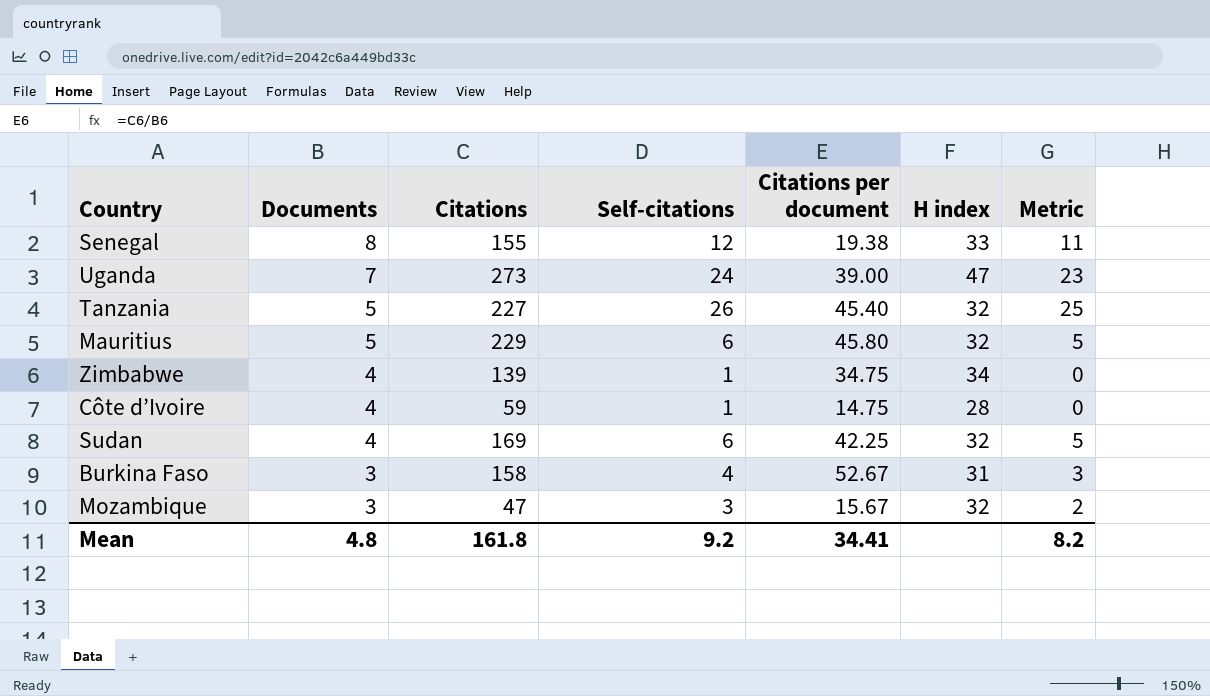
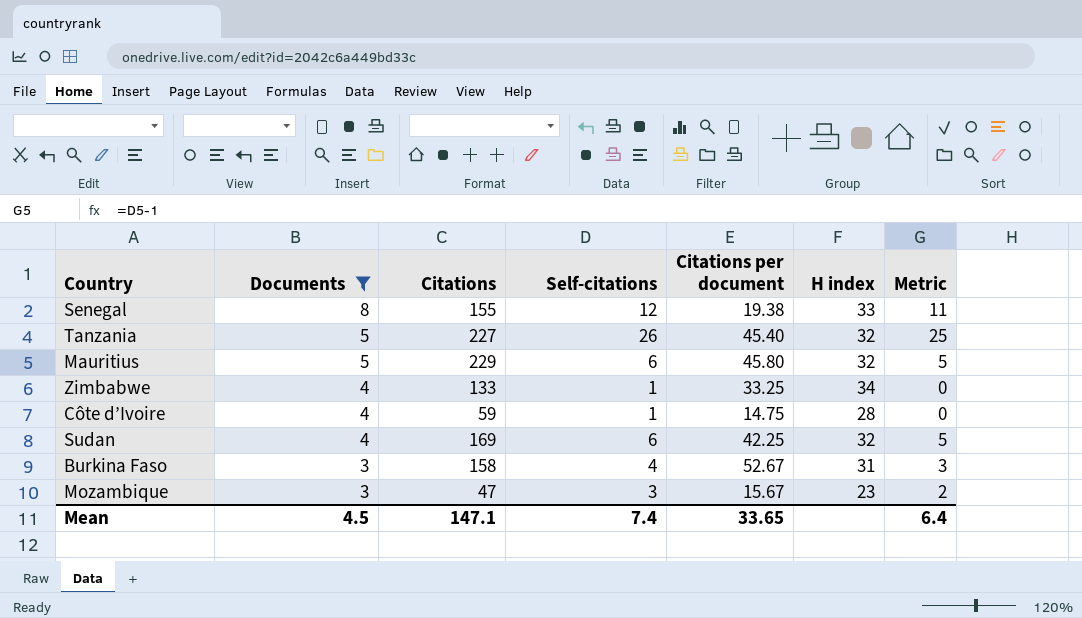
filter: none -> Documents != 7
Zimbabwe | Citations: 139 -> 133
Zimbabwe | Citations per document: 34.75 -> 33.25
Mozambique | H index: 32 -> 23
Mean | Documents: 4.8 -> 4.5
Mean | Citations: 161.8 -> 147.1
Mean | Self-citations: 9.2 -> 7.4
Mean | Citations per document: 34.41 -> 33.65
Mean | Metric: 8.2 -> 6.4

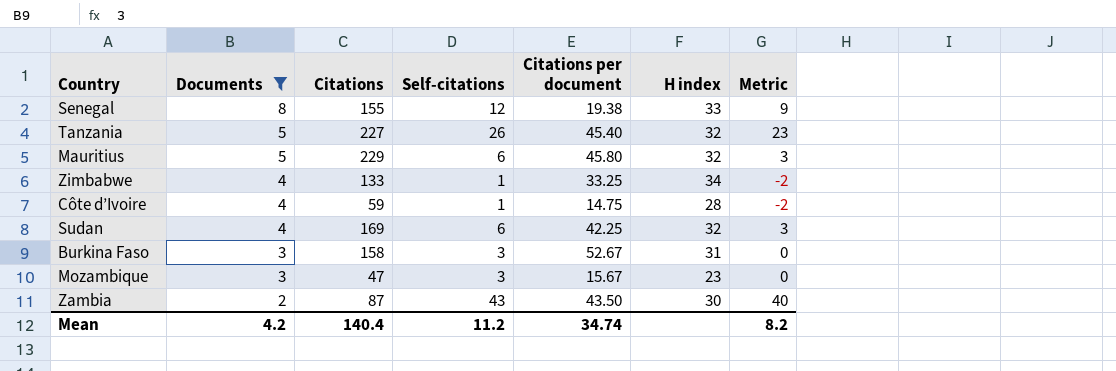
column Metric | formula: [Self-citations] - 1 -> [Self-citations] - 3
Burkina Faso | Self-citations: 4 -> 3
row Zambia: none -> 2 | 87 | 43 | 43.50 | 30 | 40
Mean | Documents: 4.5 -> 4.2
Mean | Citations: 147.1 -> 140.4
Mean | Self-citations: 7.4 -> 11.2
Mean | Citations per document: 33.65 -> 34.74
Mean | Metric: 6.4 -> 8.2

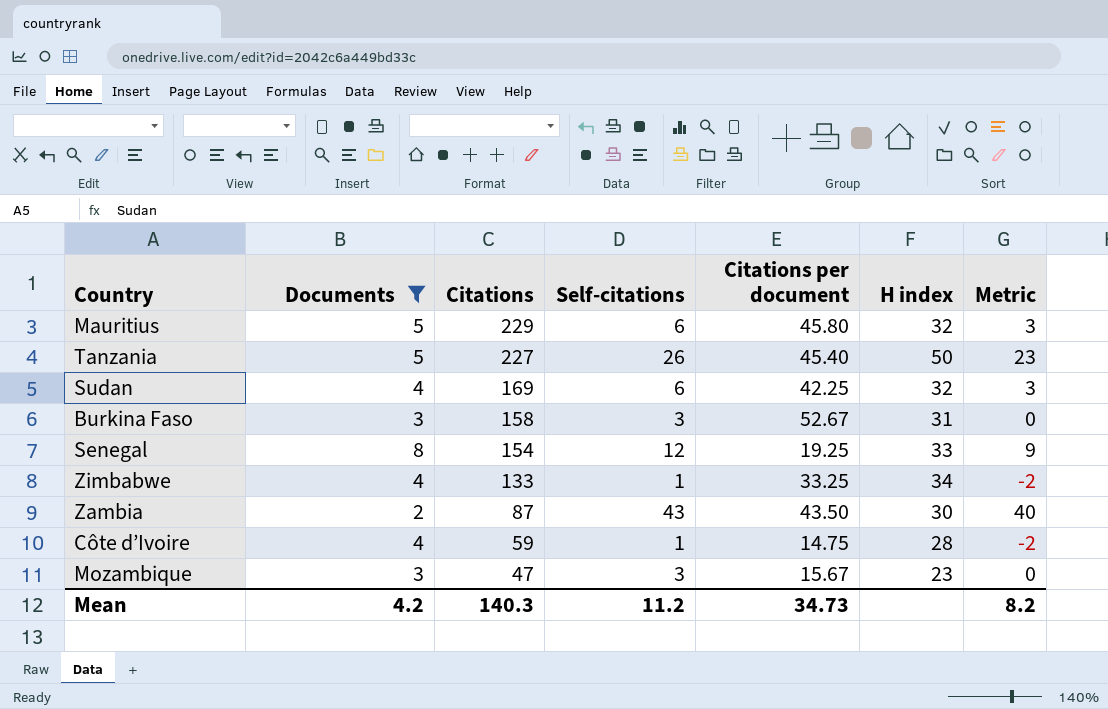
row order: Documents descending -> Citations descending
Tanzania | H index: 32 -> 50
Senegal | Citations: 155 -> 154
Senegal | Citations per document: 19.38 -> 19.25
Mean | Citations: 140.4 -> 140.3
Mean | Citations per document: 34.74 -> 34.73

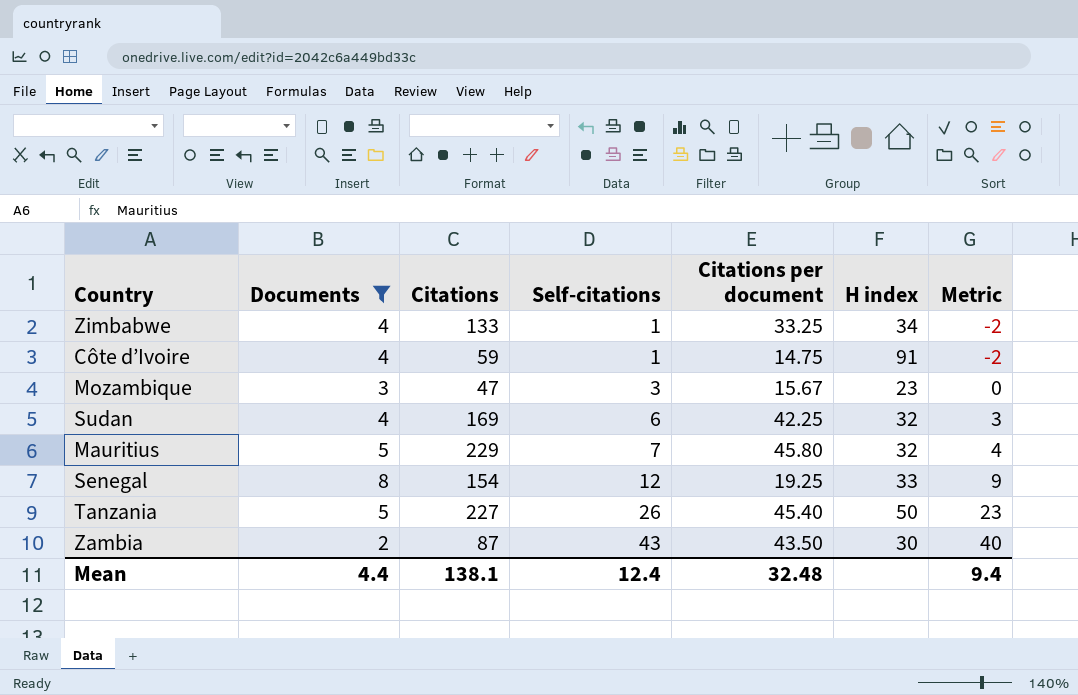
row order: Citations descending -> Self-citations ascending
row Burkina Faso: 3 | 158 | 3 | 52.67 | 31 | 0 -> none
Côte d’Ivoire | H index: 28 -> 91
Mauritius | Self-citations: 6 -> 7
Mauritius | Metric: 3 -> 4
Mean | Documents: 4.2 -> 4.4
Mean | Citations: 140.3 -> 138.1
Mean | Self-citations: 11.2 -> 12.4
Mean | Citations per document: 34.73 -> 32.48
Mean | Metric: 8.2 -> 9.4

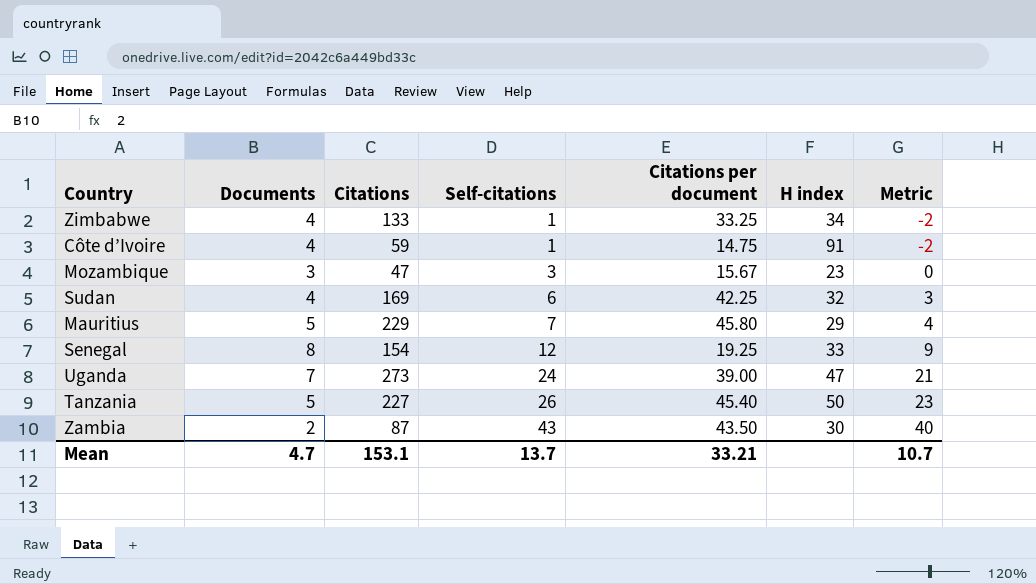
filter: Documents != 7 -> none
Mauritius | H index: 32 -> 29
Mean | Documents: 4.4 -> 4.7
Mean | Citations: 138.1 -> 153.1
Mean | Self-citations: 12.4 -> 13.7
Mean | Citations per document: 32.48 -> 33.21
Mean | Metric: 9.4 -> 10.7

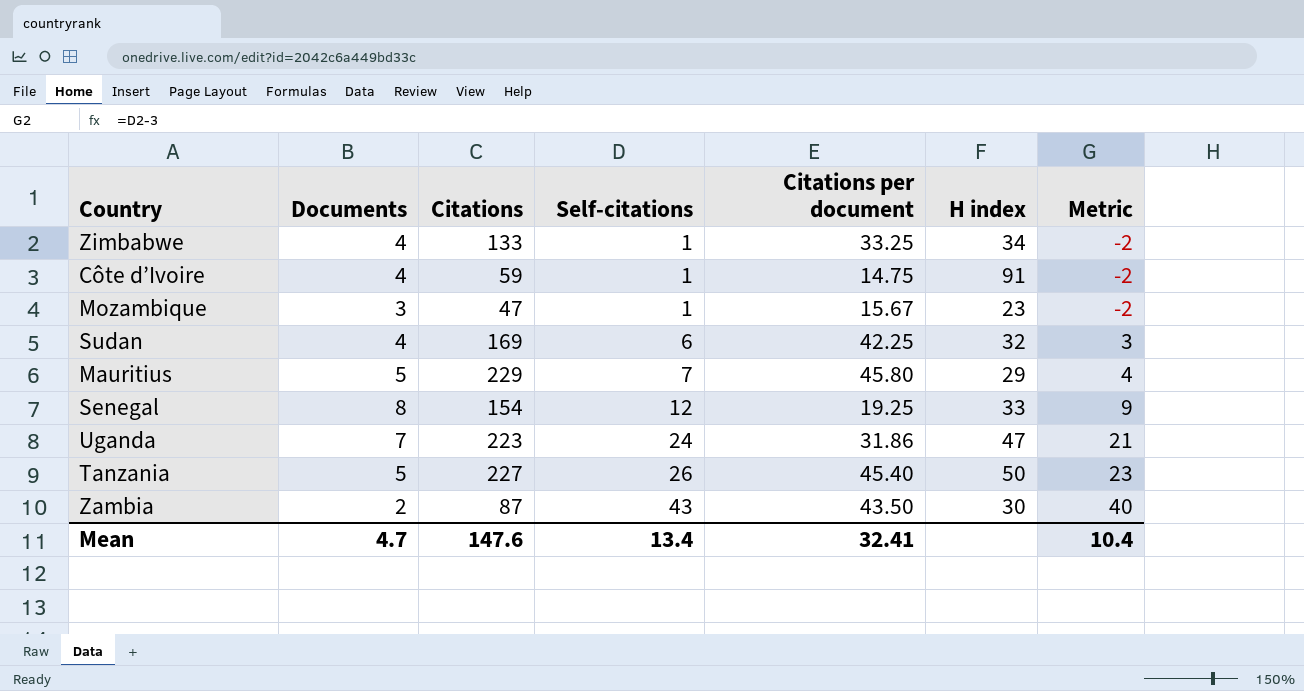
Mozambique | Self-citations: 3 -> 1
Mozambique | Metric: 0 -> -2
Uganda | Citations: 273 -> 223
Uganda | Citations per document: 39.00 -> 31.86
Mean | Citations: 153.1 -> 147.6
Mean | Self-citations: 13.7 -> 13.4
Mean | Citations per document: 33.21 -> 32.41
Mean | Metric: 10.7 -> 10.4

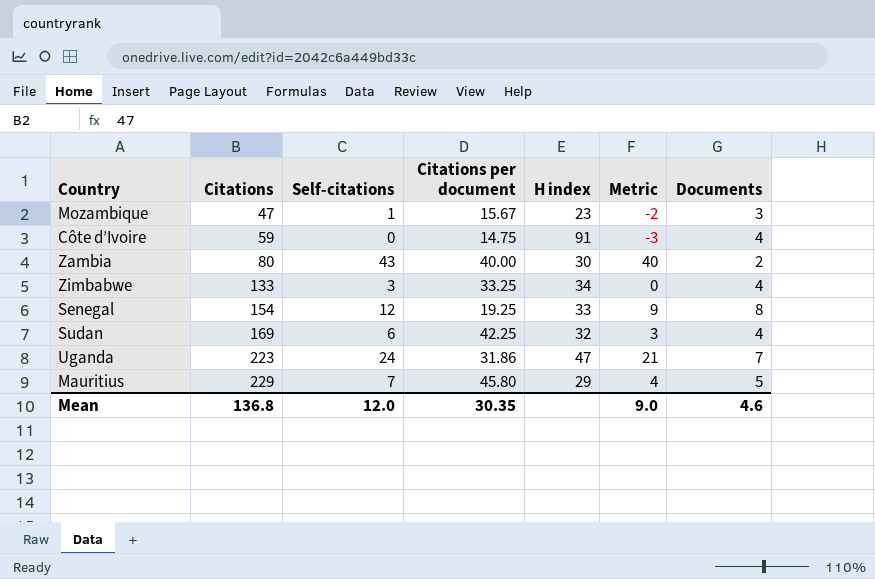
row order: Self-citations ascending -> Citations ascending
column Documents | position: 2 -> 7
row Tanzania: 5 | 227 | 26 | 45.40 | 50 | 23 -> none
Côte d’Ivoire | Self-citations: 1 -> 0
Côte d’Ivoire | Metric: -2 -> -3
Zambia | Citations: 87 -> 80
Zambia | Citations per document: 43.50 -> 40.00
Zimbabwe | Self-citations: 1 -> 3
Zimbabwe | Metric: -2 -> 0
Mean | Citations: 147.6 -> 136.8
Mean | Self-citations: 13.4 -> 12.0
Mean | Citations per document: 32.41 -> 30.35
Mean | Metric: 10.4 -> 9.0
Mean | Documents: 4.7 -> 4.6

